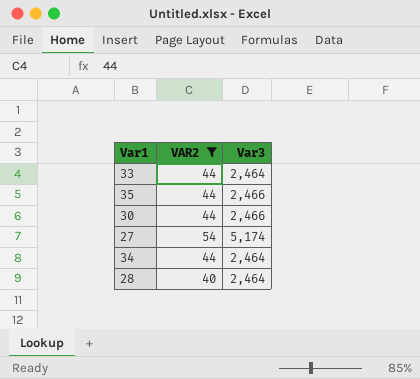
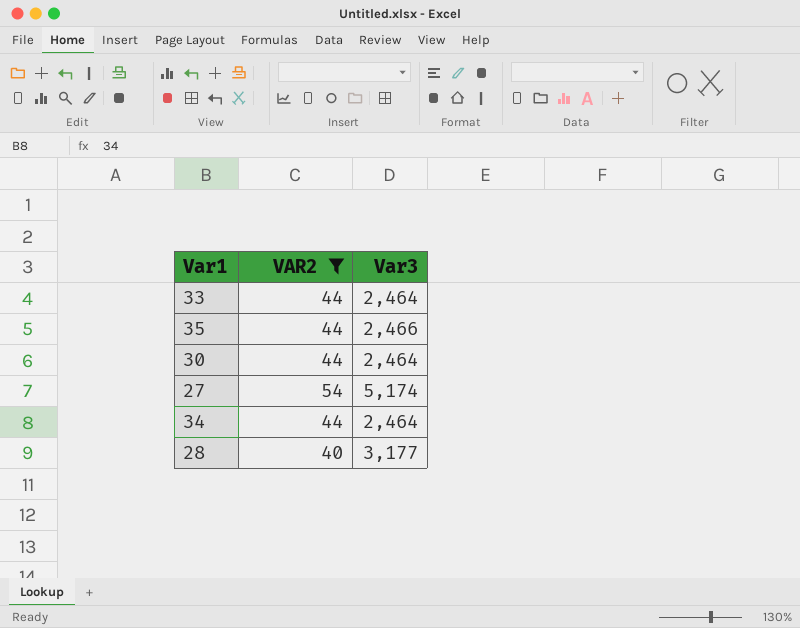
30 | Var3: 2,466 -> 2,464
28 | Var3: 2,464 -> 3,177

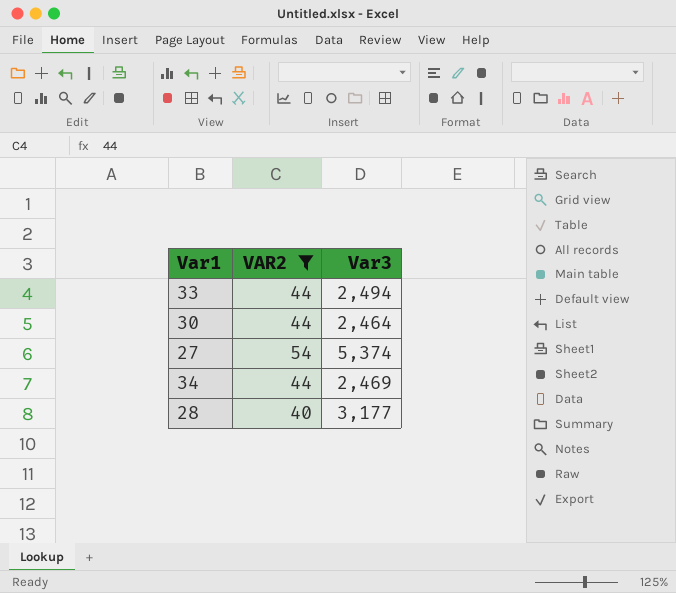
row 35: 44 | 2,466 -> none
33 | Var3: 2,464 -> 2,494
27 | Var3: 5,174 -> 5,374
34 | Var3: 2,464 -> 2,469

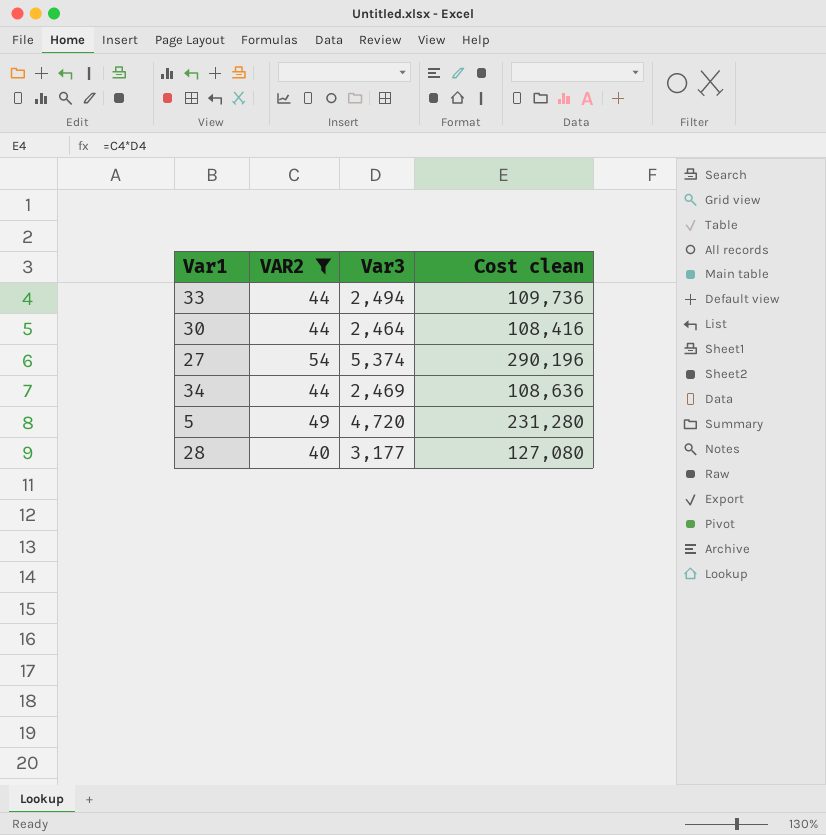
column Cost clean | formula: none -> [VAR2] * [Var3]
row 5: none -> 49 | 4,720 | 231,280

